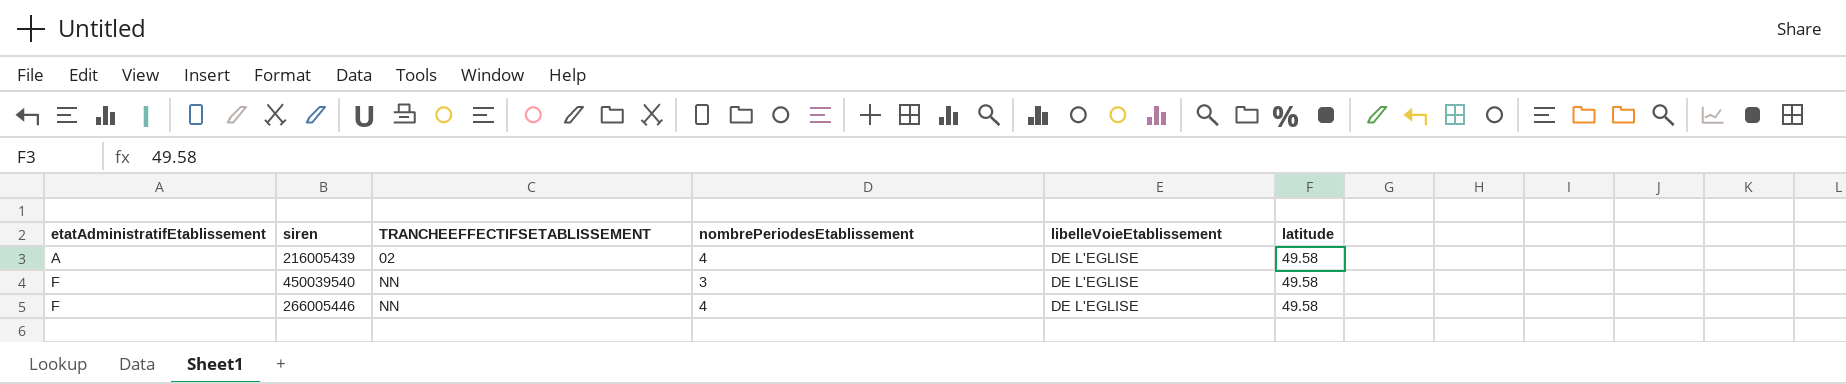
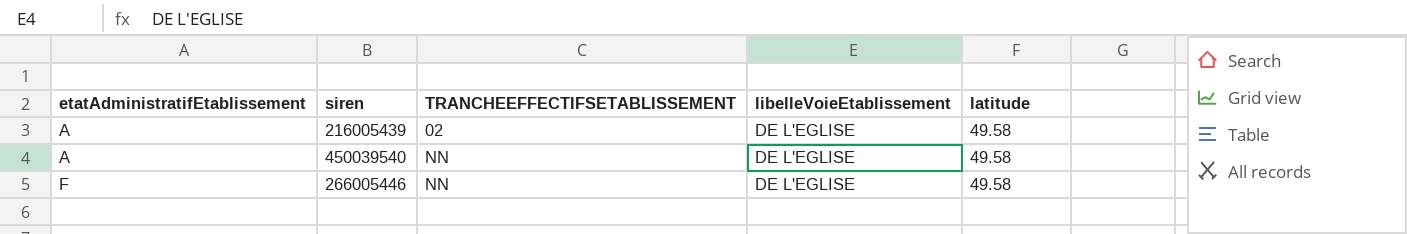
column nombrePeriodesEtablissement | position: 4 -> none
450039540 | etatAdministratifEtablissement: F -> A

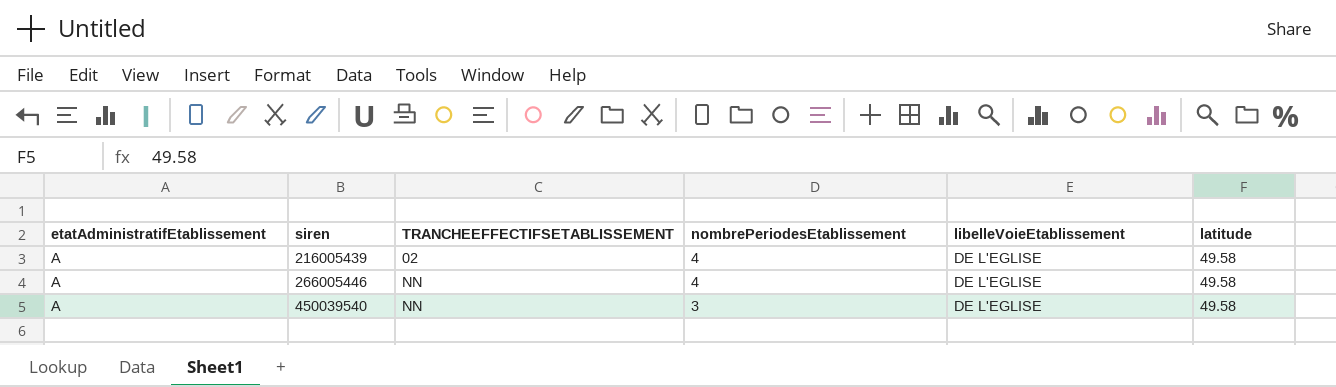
row order: etatAdministratifEtablissement ascending -> siren ascending
column nombrePeriodesEtablissement | position: none -> 4
266005446 | etatAdministratifEtablissement: F -> A

